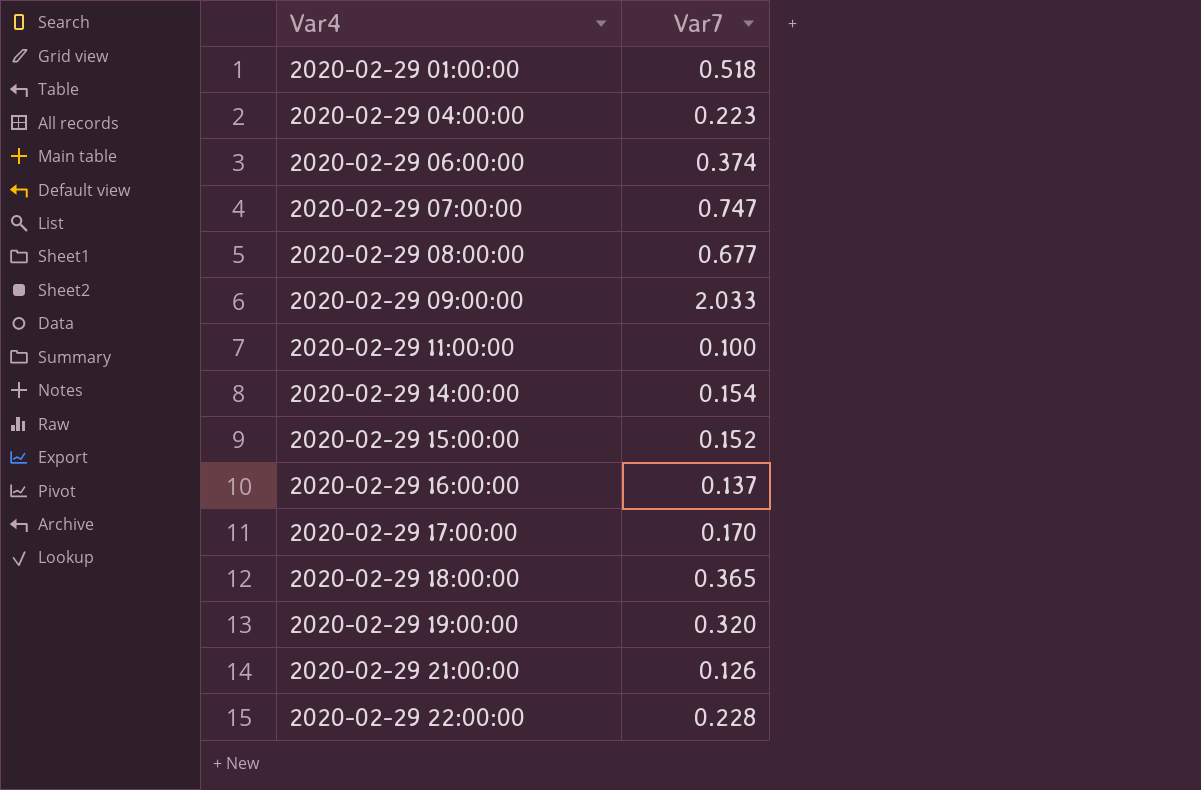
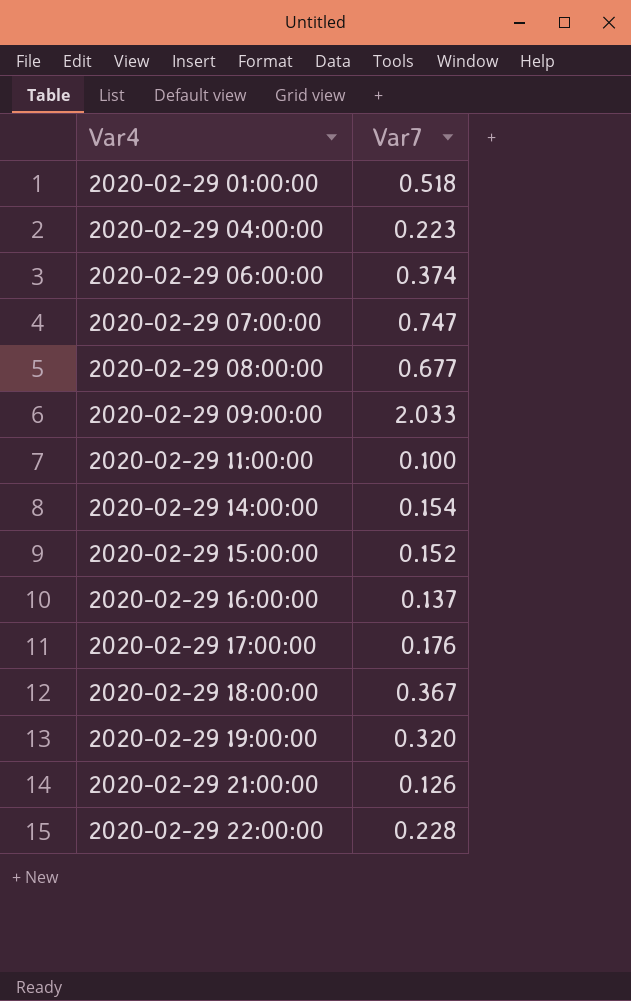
2020-02-29 17:00:00 | Var7: 0.170 -> 0.176
2020-02-29 18:00:00 | Var7: 0.365 -> 0.367

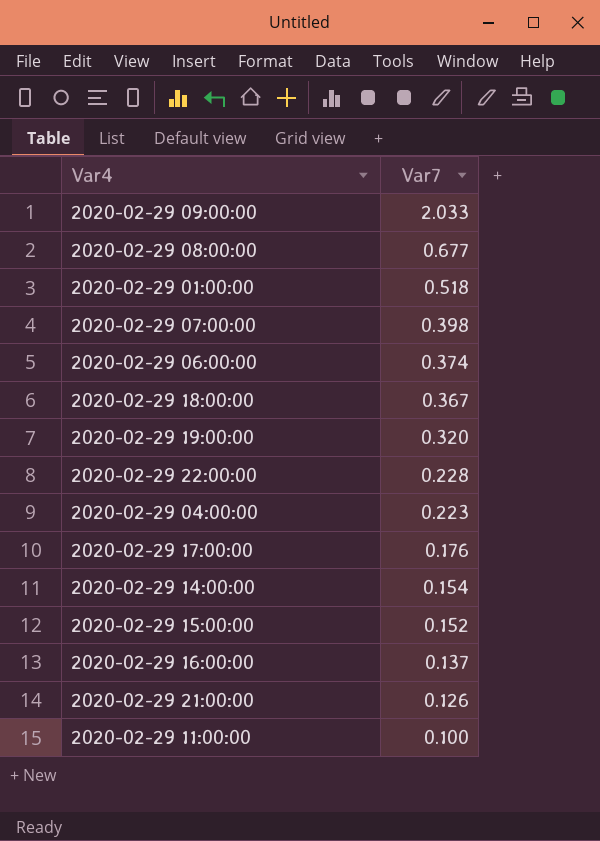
row order: Var4 ascending -> Var7 descending
2020-02-29 07:00:00 | Var7: 0.747 -> 0.398

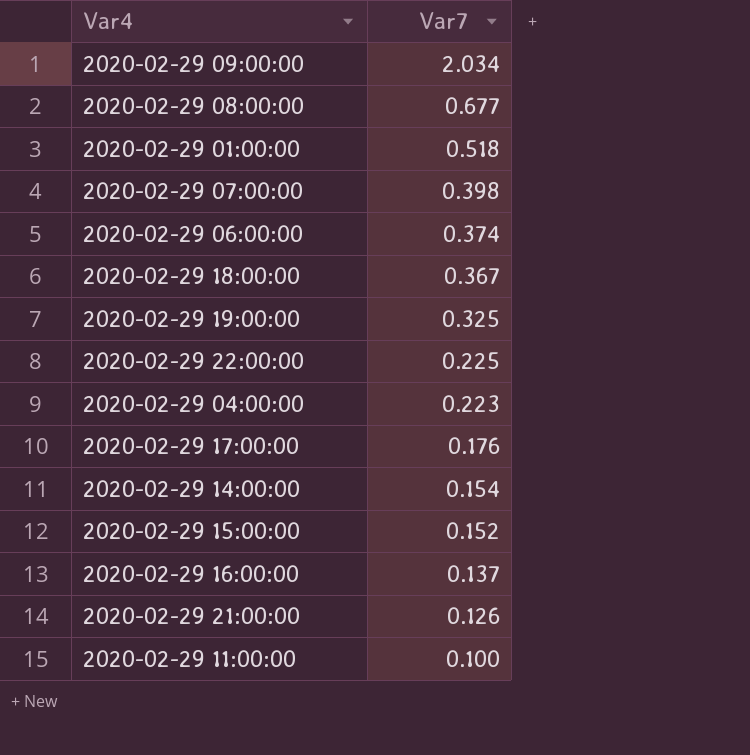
2020-02-29 09:00:00 | Var7: 2.033 -> 2.034
2020-02-29 19:00:00 | Var7: 0.320 -> 0.325
2020-02-29 22:00:00 | Var7: 0.228 -> 0.225

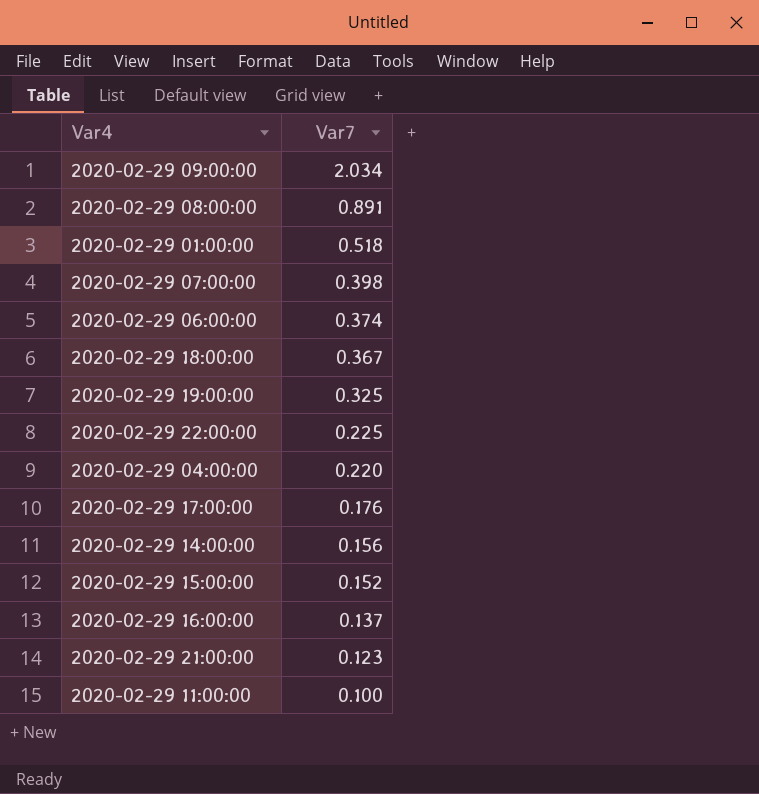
2020-02-29 08:00:00 | Var7: 0.677 -> 0.891
2020-02-29 04:00:00 | Var7: 0.223 -> 0.220
2020-02-29 14:00:00 | Var7: 0.154 -> 0.156
2020-02-29 21:00:00 | Var7: 0.126 -> 0.123

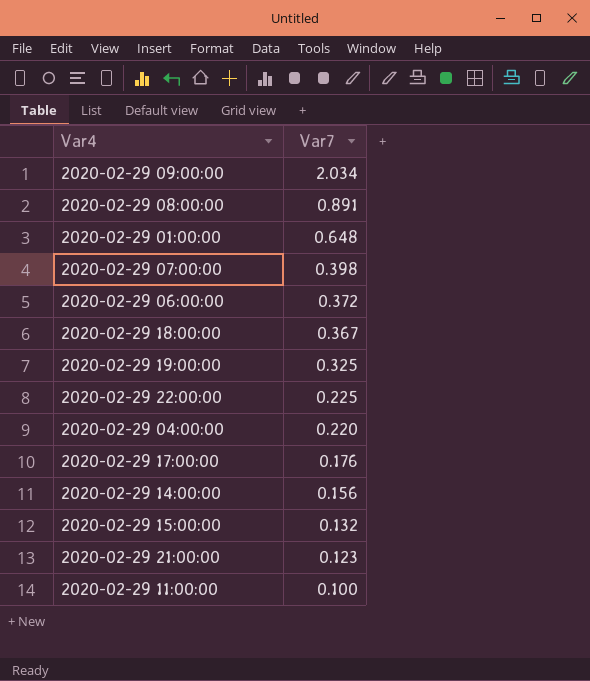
row 2020-02-29 16:00:00: 0.137 -> none
2020-02-29 01:00:00 | Var7: 0.518 -> 0.648
2020-02-29 06:00:00 | Var7: 0.374 -> 0.372
2020-02-29 15:00:00 | Var7: 0.152 -> 0.132

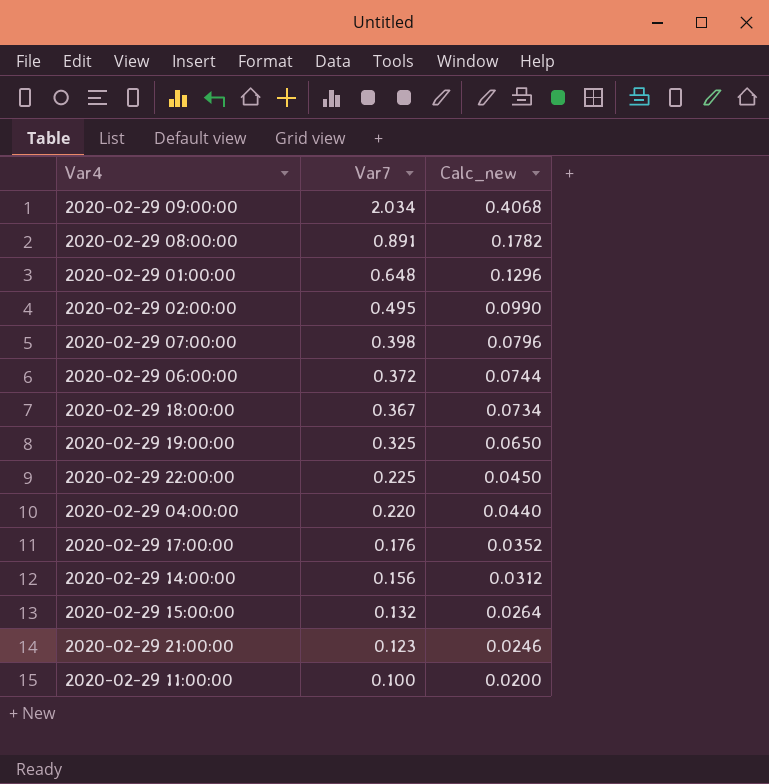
column Calc_new | formula: none -> [Var7] * 0.2
row 2020-02-29 02:00:00: none -> 0.495 | 0.0990

